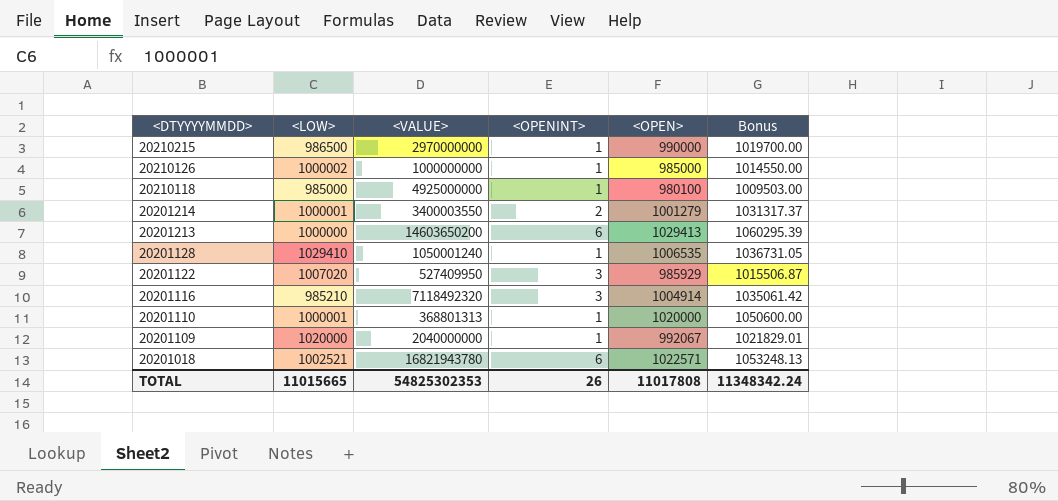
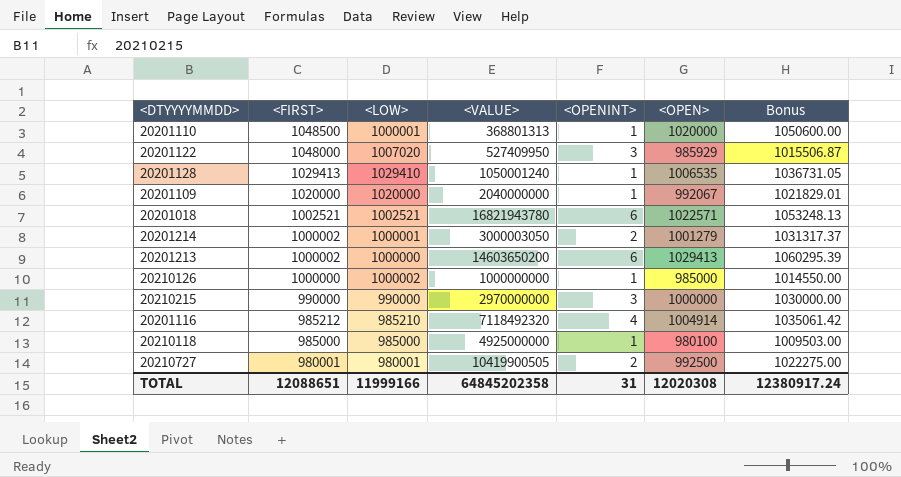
row order: <DTYYYYMMDD> descending -> <FIRST> descending
column <FIRST> | position: none -> 2
20201214 | <VALUE>: 3400003550 -> 3000003050
20210215 | <LOW>: 986500 -> 990000
20210215 | <OPENINT>: 1 -> 3
20210215 | <OPEN>: 990000 -> 1000000
20210215 | Bonus: 1019700.00 -> 1030000.00
20201116 | <OPENINT>: 3 -> 4
row 20210727: none -> 980001 | 980001 | 10419900505 | 2 | 992500 | 1022275.00
TOTAL | <LOW>: 11015665 -> 11999166
TOTAL | <VALUE>: 54825302353 -> 64845202358
TOTAL | <OPENINT>: 26 -> 31
TOTAL | <OPEN>: 11017808 -> 12020308
TOTAL | Bonus: 11348342.24 -> 12380917.24

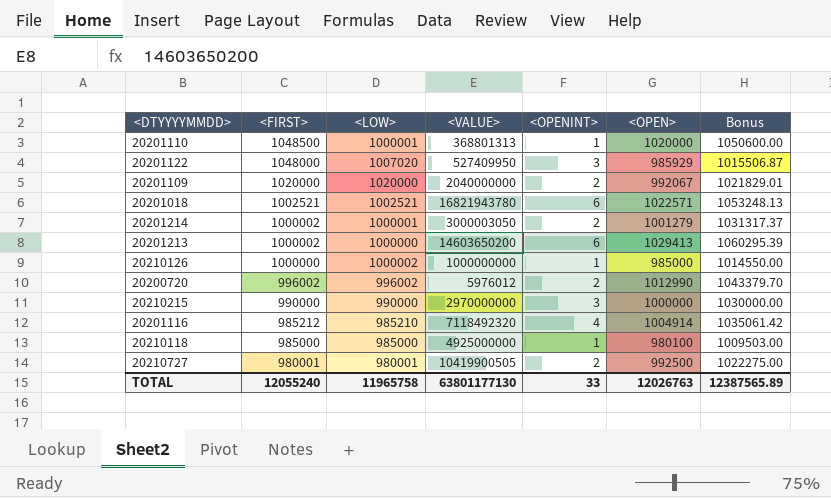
row 20201128: 1029413 | 1029410 | 1050001240 | 1 | 1006535 | 1036731.05 -> none
20201109 | <OPENINT>: 1 -> 2
row 20200720: none -> 996002 | 996002 | 5976012 | 2 | 1012990 | 1043379.70
TOTAL | <FIRST>: 12088651 -> 12055240
TOTAL | <LOW>: 11999166 -> 11965758
TOTAL | <VALUE>: 64845202358 -> 63801177130
TOTAL | <OPENINT>: 31 -> 33
TOTAL | <OPEN>: 12020308 -> 12026763
TOTAL | Bonus: 12380917.24 -> 12387565.89

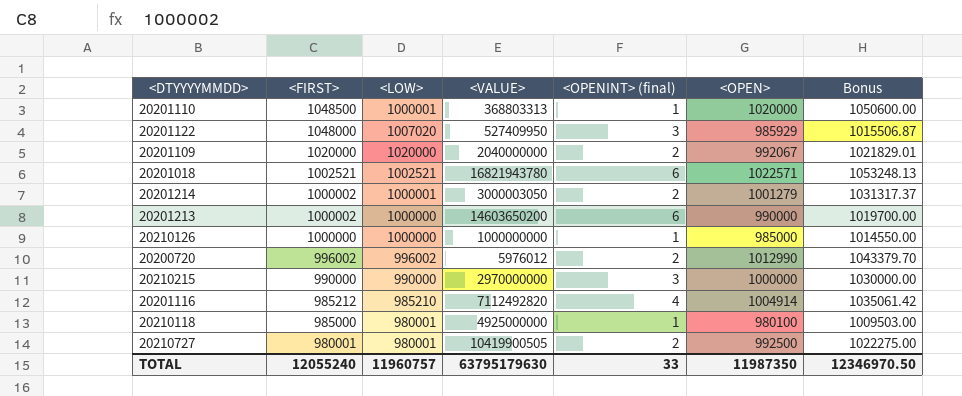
column name: <OPENINT> -> <OPENINT> (final)
20201110 | <VALUE>: 368801313 -> 368803313
20201213 | <OPEN>: 1029413 -> 990000
20201213 | Bonus: 1060295.39 -> 1019700.00
20210126 | <LOW>: 1000002 -> 1000000
20201116 | <VALUE>: 7118492320 -> 7112492820
20210118 | <LOW>: 985000 -> 980001
TOTAL | <LOW>: 11965758 -> 11960757
TOTAL | <VALUE>: 63801177130 -> 63795179630
TOTAL | <OPEN>: 12026763 -> 11987350
TOTAL | Bonus: 12387565.89 -> 12346970.50

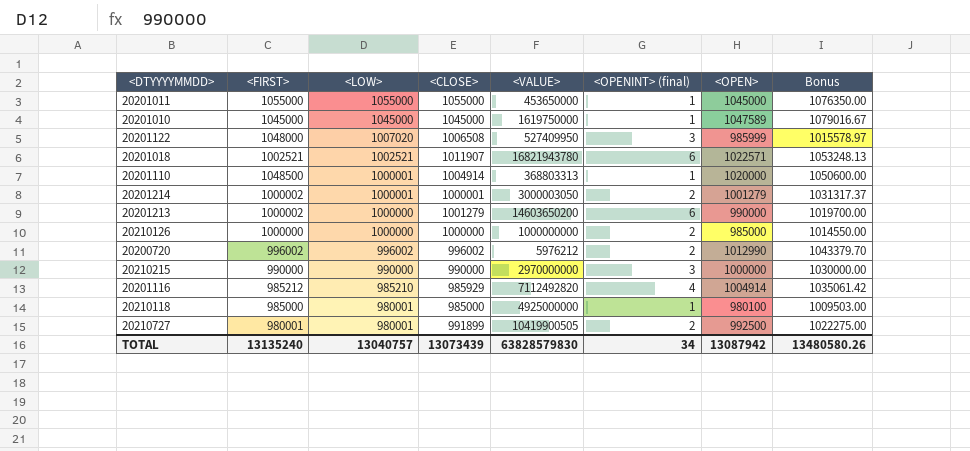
row order: <FIRST> descending -> <LOW> descending
column <CLOSE> | position: none -> 4
row 20201109: 1020000 | 1020000 | 2040000000 | 2 | 992067 | 1021829.01 -> none
row 20201011: none -> 1055000 | 1055000 | 1055000 | 453650000 | 1 | 1045000 | 1076350.00
row 20201010: none -> 1045000 | 1045000 | 1045000 | 1619750000 | 1 | 1047589 | 1079016.67
20201122 | <OPEN>: 985929 -> 985999
20201122 | Bonus: 1015506.87 -> 1015578.97
20210126 | <OPENINT> (final): 1 -> 2
20200720 | <VALUE>: 5976012 -> 5976212
TOTAL | <FIRST>: 12055240 -> 13135240
TOTAL | <LOW>: 11960757 -> 13040757
TOTAL | <VALUE>: 63795179630 -> 63828579830
TOTAL | <OPENINT> (final): 33 -> 34
TOTAL | <OPEN>: 11987350 -> 13087942
TOTAL | Bonus: 12346970.50 -> 13480580.26

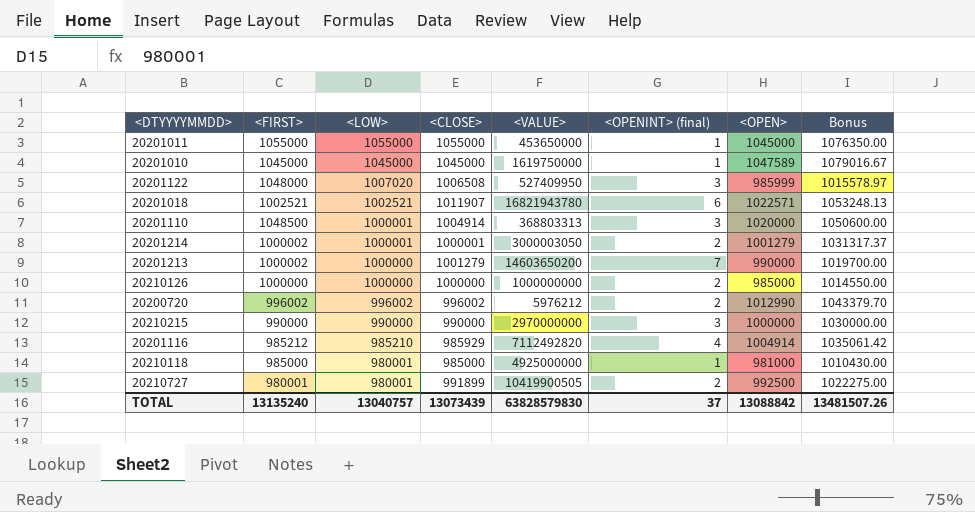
20201110 | <OPENINT> (final): 1 -> 3
20201213 | <OPENINT> (final): 6 -> 7
20210118 | <OPEN>: 980100 -> 981000
20210118 | Bonus: 1009503.00 -> 1010430.00
TOTAL | <OPENINT> (final): 34 -> 37
TOTAL | <OPEN>: 13087942 -> 13088842
TOTAL | Bonus: 13480580.26 -> 13481507.26

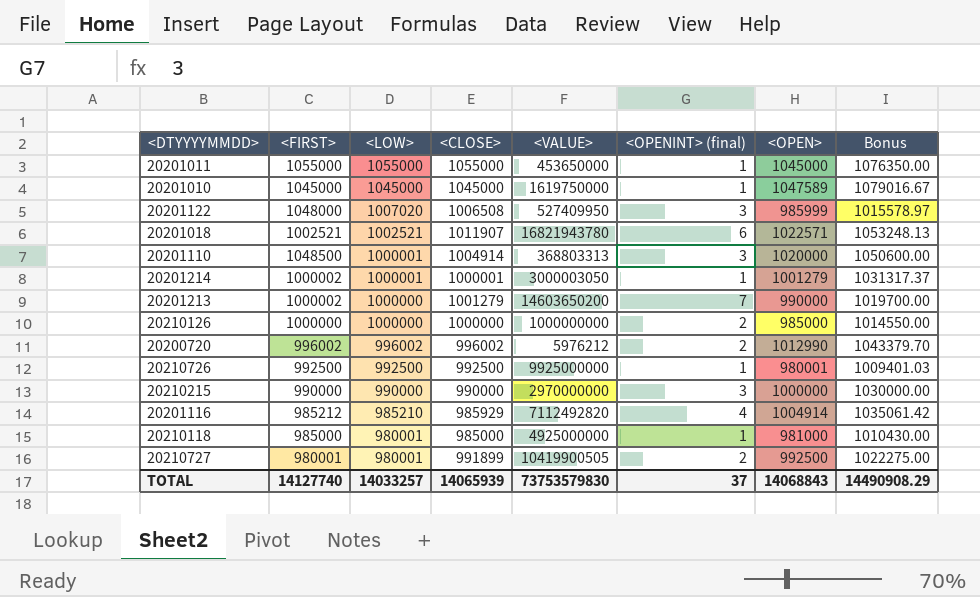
20201214 | <OPENINT> (final): 2 -> 1
row 20210726: none -> 992500 | 992500 | 992500 | 9925000000 | 1 | 980001 | 1009401.03
TOTAL | <FIRST>: 13135240 -> 14127740
TOTAL | <LOW>: 13040757 -> 14033257
TOTAL | <CLOSE>: 13073439 -> 14065939
TOTAL | <VALUE>: 63828579830 -> 73753579830
TOTAL | <OPEN>: 13088842 -> 14068843
TOTAL | Bonus: 13481507.26 -> 14490908.29

